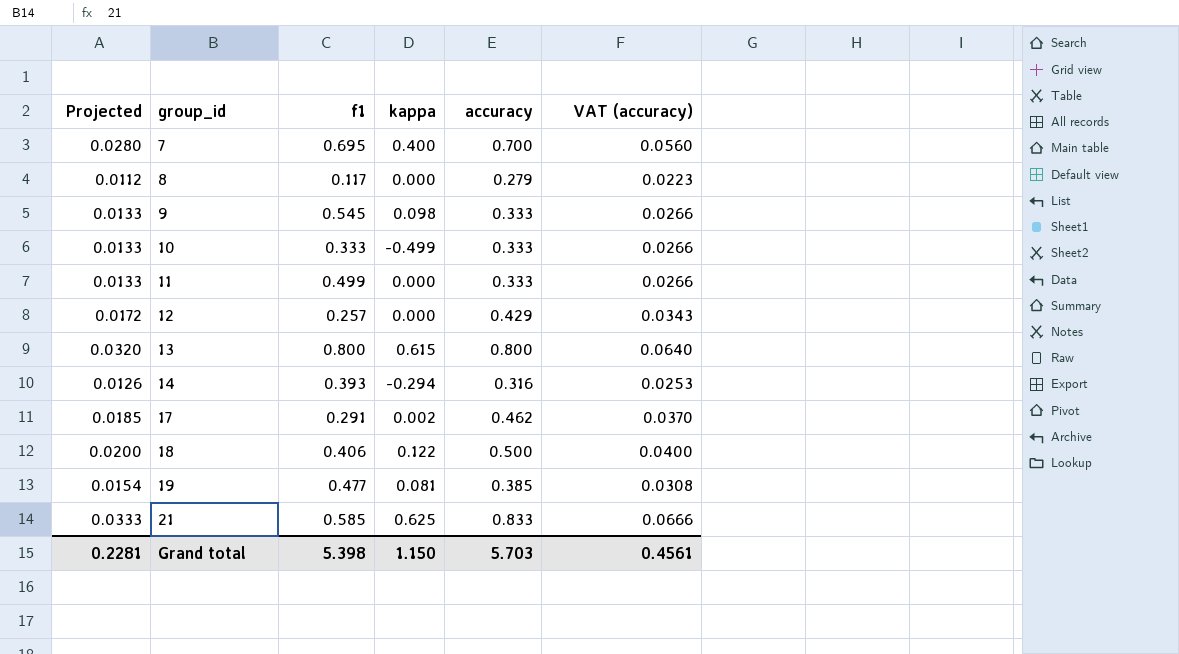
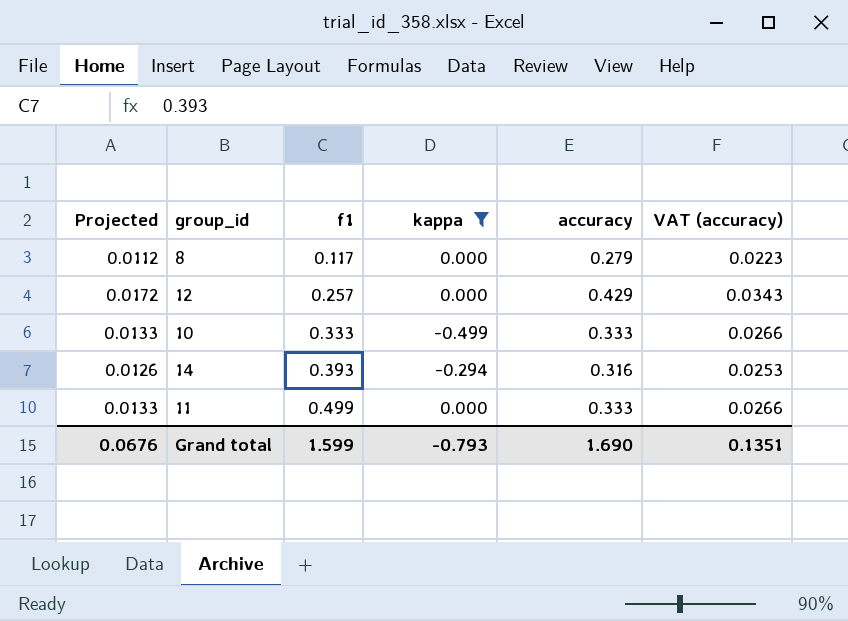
filter: none -> kappa <= 0.000
row order: group_id ascending -> f1 ascending
Grand total | Projected: 0.2281 -> 0.0676
Grand total | f1: 5.398 -> 1.599
Grand total | kappa: 1.150 -> -0.793
Grand total | accuracy: 5.703 -> 1.690
Grand total | VAT (accuracy): 0.4561 -> 0.1351

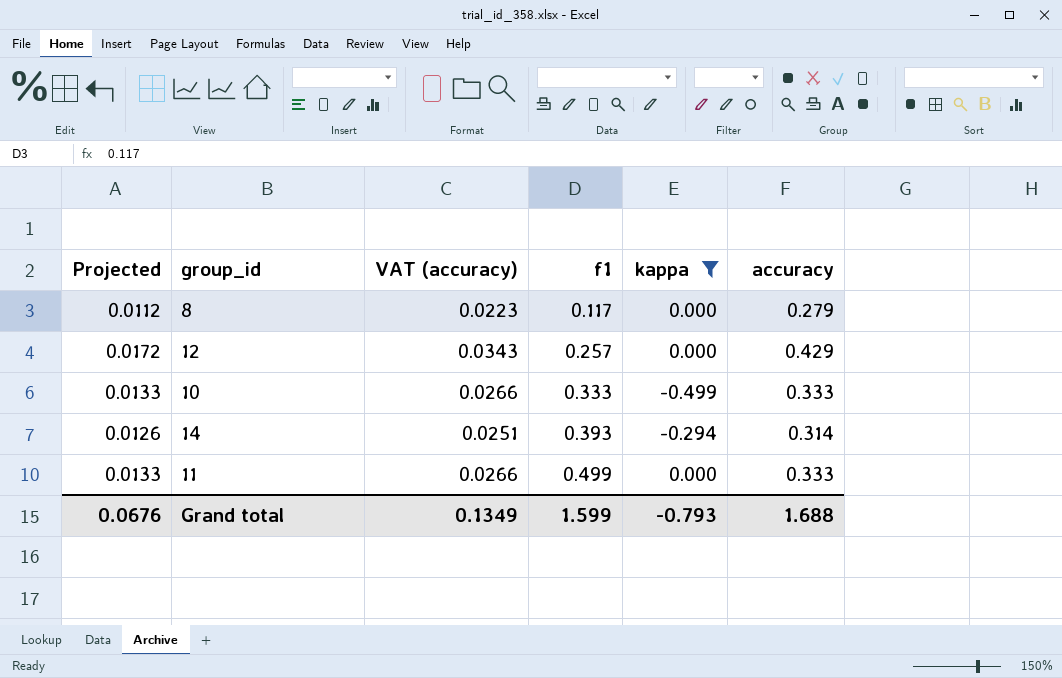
column VAT (accuracy) | position: 6 -> 3
14 | VAT (accuracy): 0.0253 -> 0.0251
14 | accuracy: 0.316 -> 0.314
Grand total | VAT (accuracy): 0.1351 -> 0.1349
Grand total | accuracy: 1.690 -> 1.688

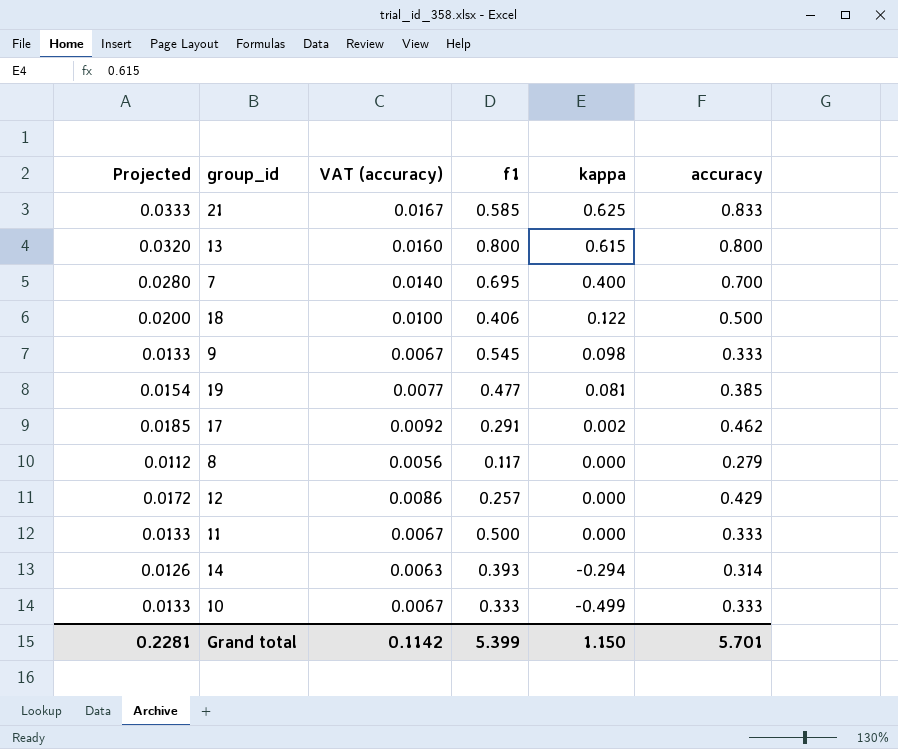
filter: kappa <= 0.000 -> none
row order: f1 ascending -> kappa descending
column VAT (accuracy) | formula: [accuracy] * 0.08 -> [accuracy] * 0.02
11 | f1: 0.499 -> 0.500
Grand total | Projected: 0.0676 -> 0.2281
Grand total | VAT (accuracy): 0.1349 -> 0.1142
Grand total | f1: 1.599 -> 5.399
Grand total | kappa: -0.793 -> 1.150
Grand total | accuracy: 1.688 -> 5.701

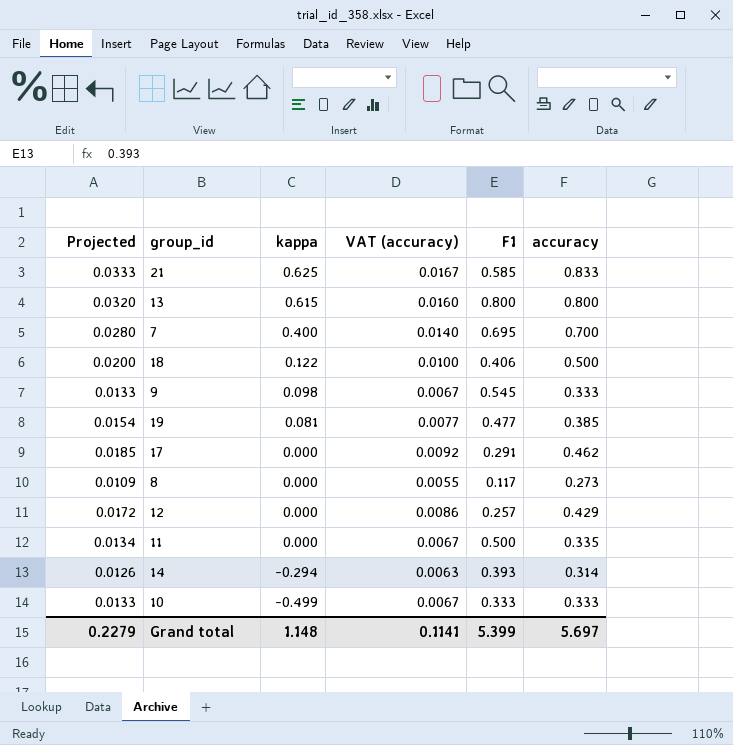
column kappa | position: 5 -> 3
column name: f1 -> F1
17 | kappa: 0.002 -> 0.000
8 | Projected: 0.0112 -> 0.0109
8 | VAT (accuracy): 0.0056 -> 0.0055
8 | accuracy: 0.279 -> 0.273
11 | Projected: 0.0133 -> 0.0134
11 | accuracy: 0.333 -> 0.335
Grand total | Projected: 0.2281 -> 0.2279
Grand total | kappa: 1.150 -> 1.148
Grand total | VAT (accuracy): 0.1142 -> 0.1141
Grand total | accuracy: 5.701 -> 5.697

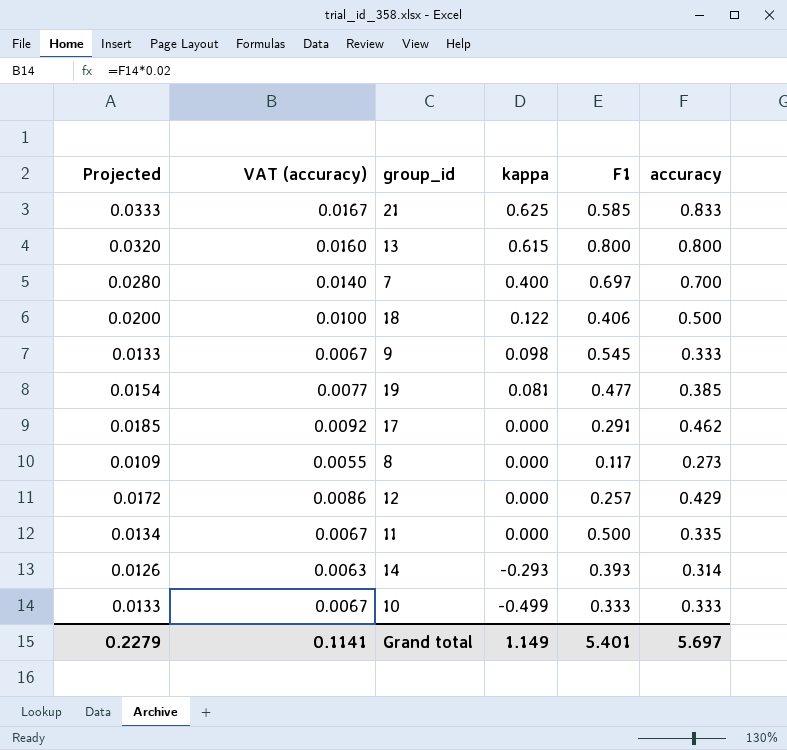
column VAT (accuracy) | position: 4 -> 2
7 | F1: 0.695 -> 0.697
14 | kappa: -0.294 -> -0.293
Grand total | kappa: 1.148 -> 1.149
Grand total | F1: 5.399 -> 5.401

